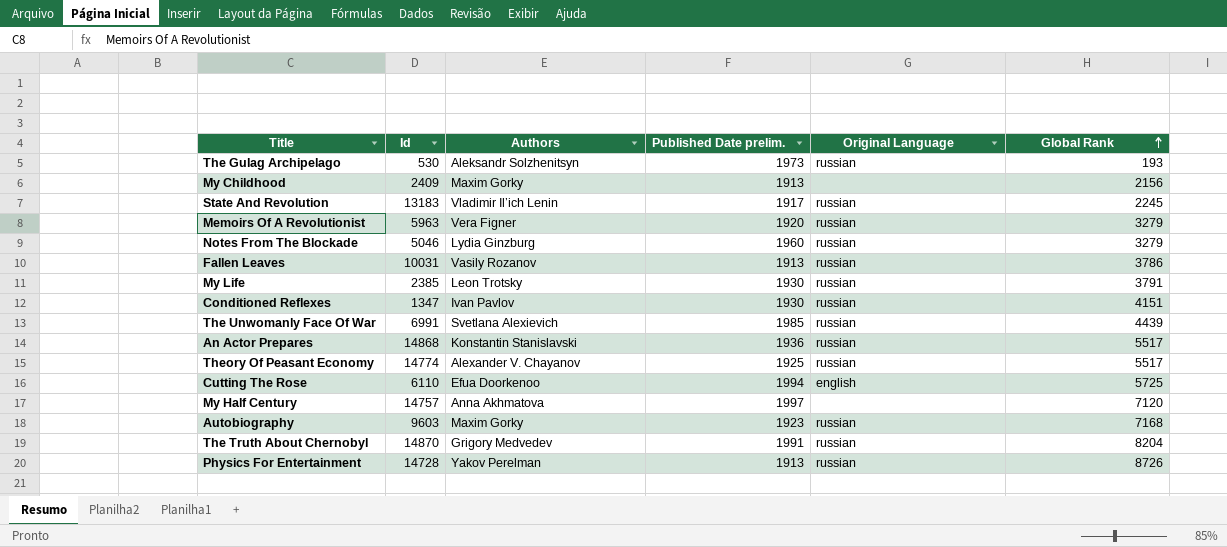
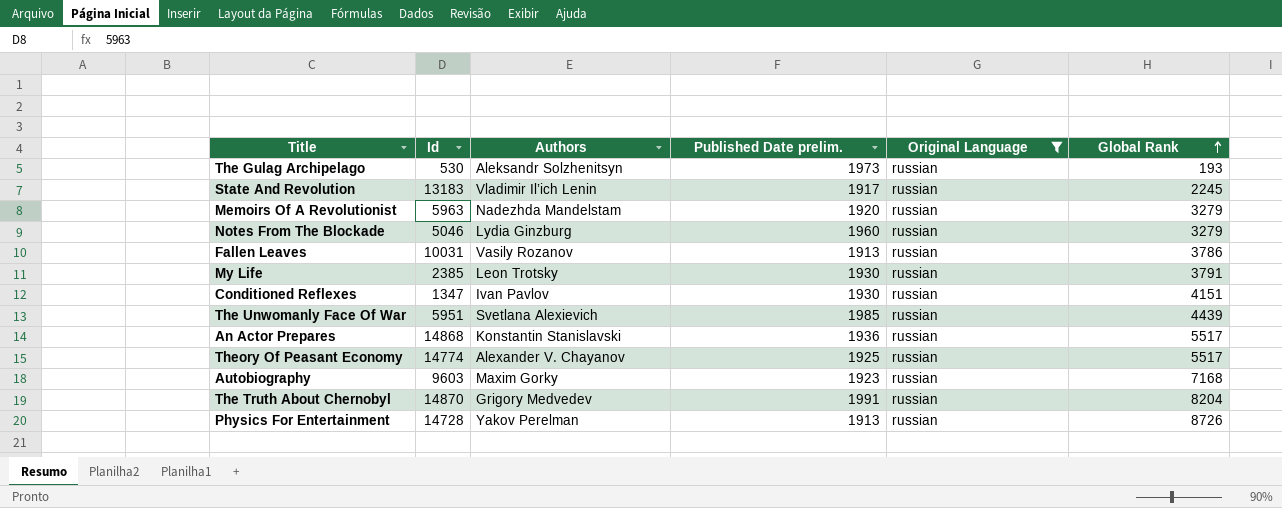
filter: none -> Original Language = russian
Memoirs Of A Revolutionist | Authors: Vera Figner -> Nadezhda Mandelstam
The Unwomanly Face Of War | Id: 6991 -> 5951

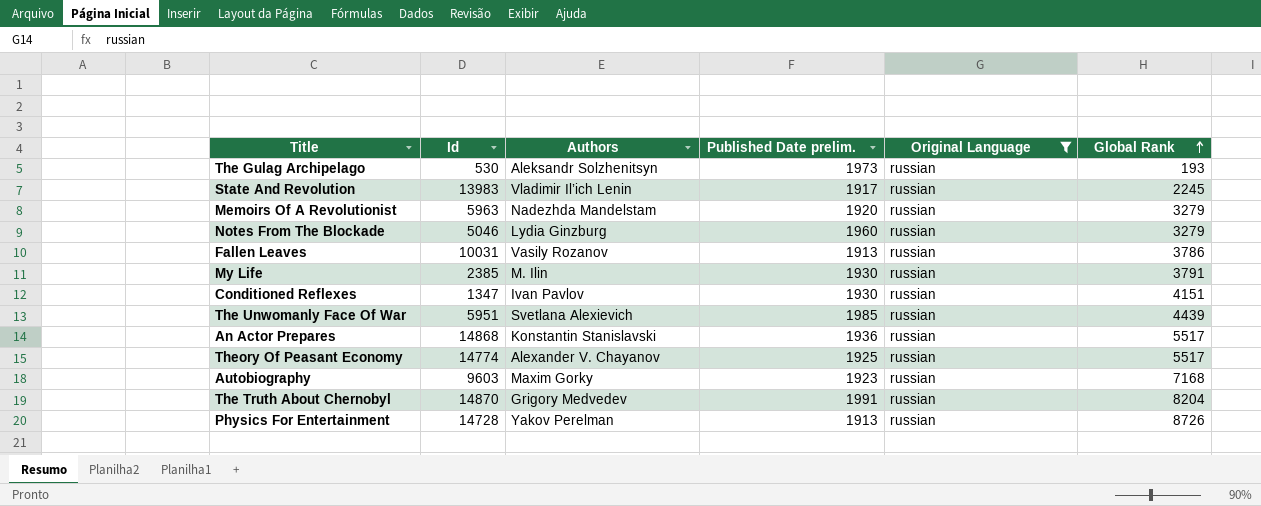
State And Revolution | Id: 13183 -> 13983
My Life | Authors: Leon Trotsky -> M. Ilin

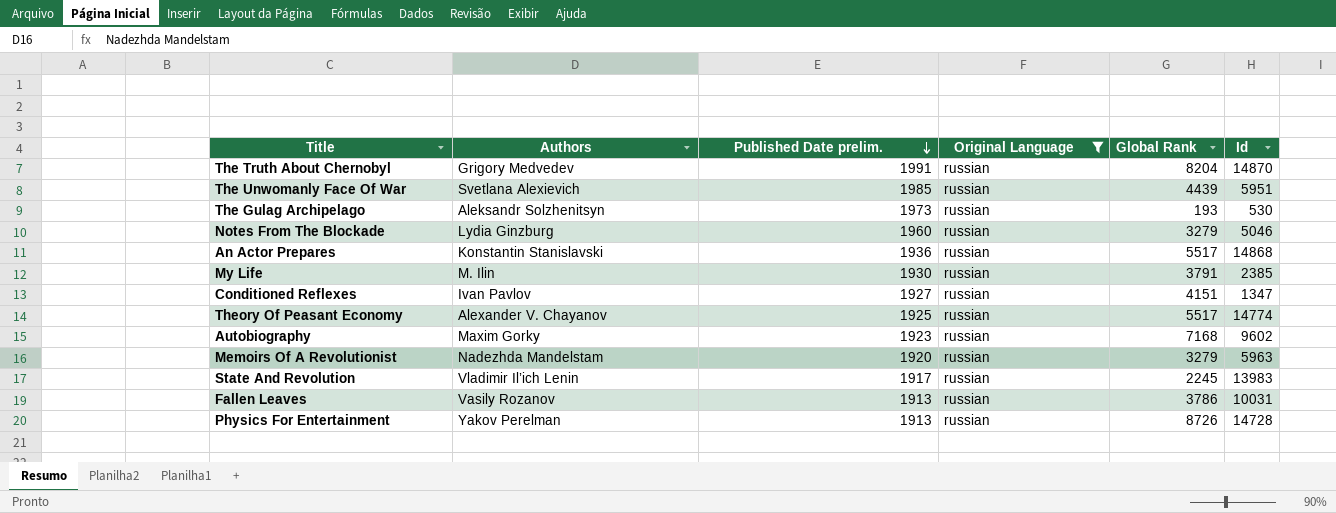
row order: Global Rank ascending -> Published Date prelim. descending
column Id | position: 2 -> 6
Conditioned Reflexes | Published Date prelim.: 1930 -> 1927
Autobiography | Id: 9603 -> 9602

